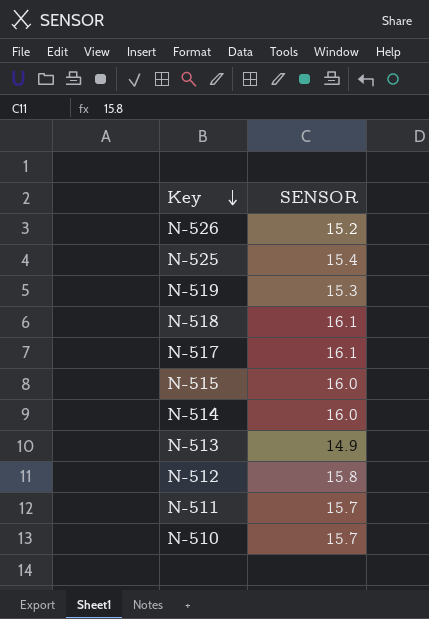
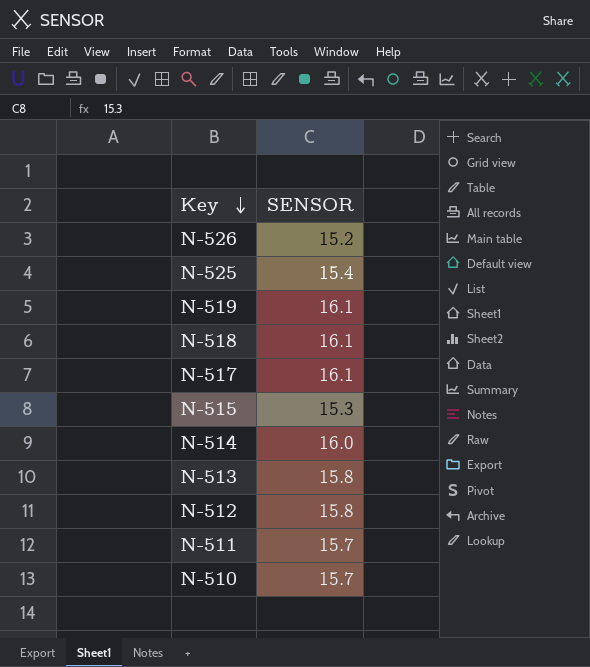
N-519 | SENSOR: 15.3 -> 16.1
N-515 | SENSOR: 16.0 -> 15.3
N-513 | SENSOR: 14.9 -> 15.8

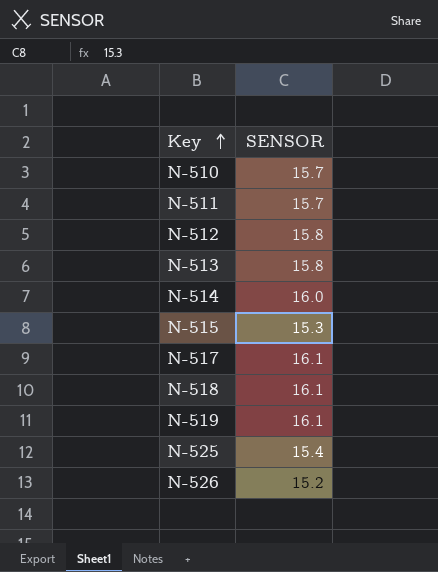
row order: Key descending -> Key ascending

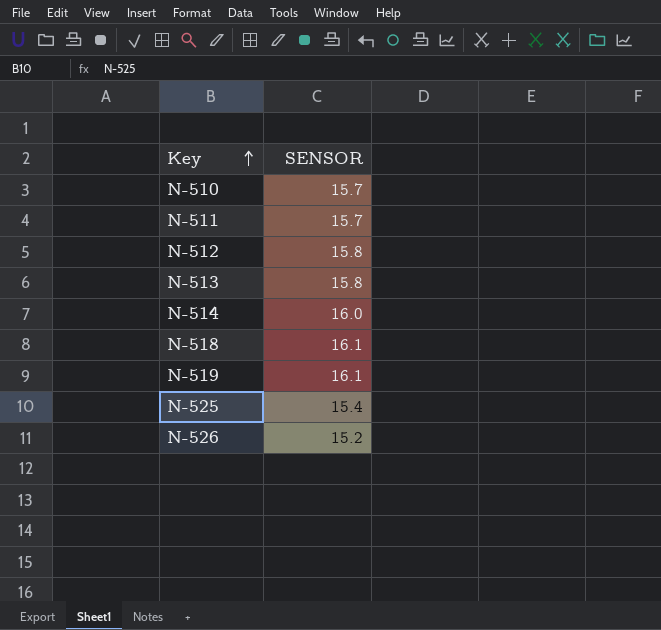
row N-515: 15.3 -> none
row N-517: 16.1 -> none

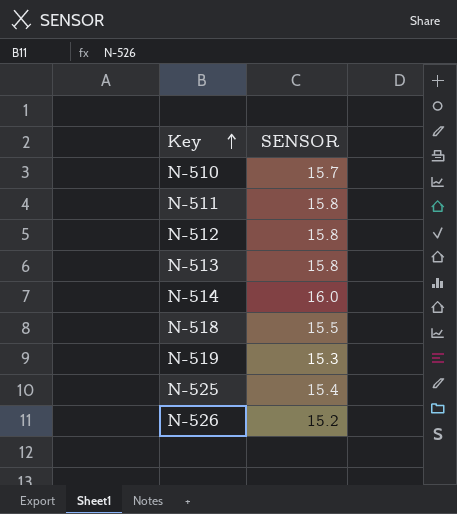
N-511 | SENSOR: 15.7 -> 15.8
N-518 | SENSOR: 16.1 -> 15.5
N-519 | SENSOR: 16.1 -> 15.3

